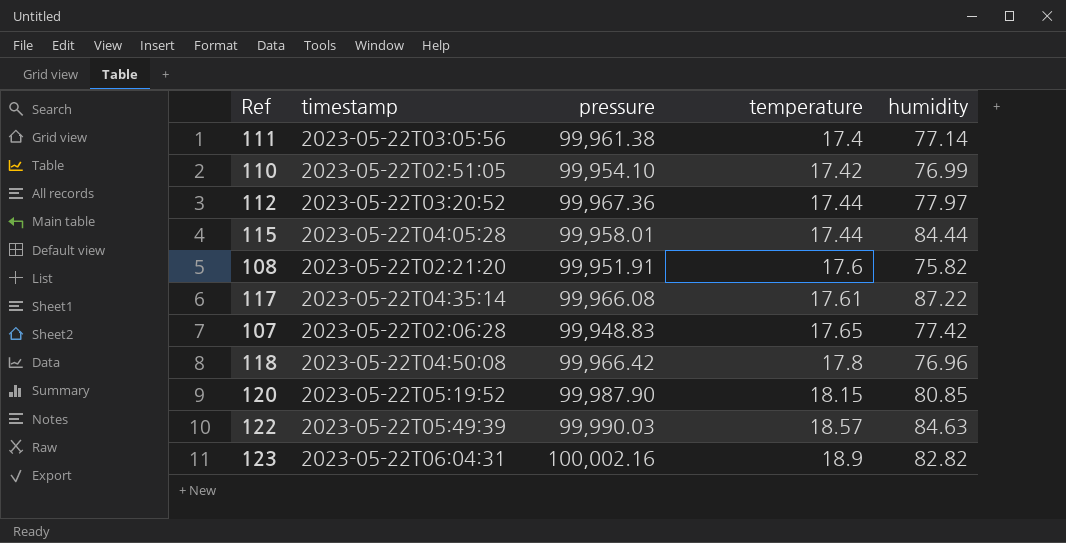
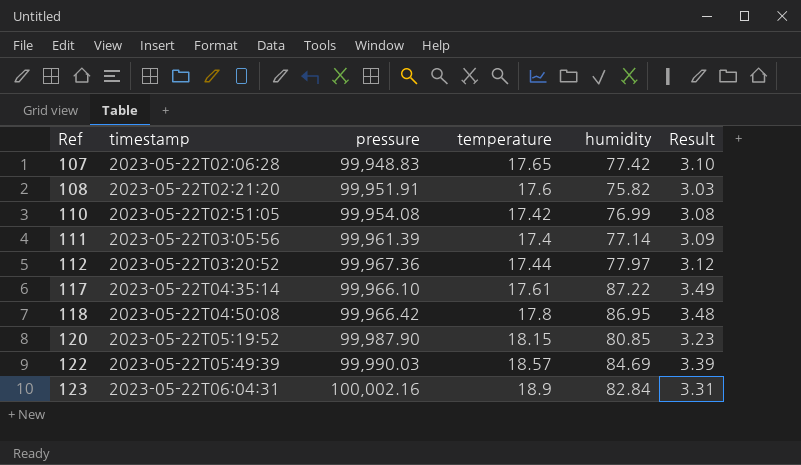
row order: temperature ascending -> Ref ascending
column Result | formula: none -> [humidity] * 0.04
row 115: 2023-05-22T04:05:28 | 99,958.01 | 17.44 | 84.44 -> none
110 | pressure: 99,954.10 -> 99,954.08
111 | pressure: 99,961.38 -> 99,961.39
117 | pressure: 99,966.08 -> 99,966.10
118 | humidity: 76.96 -> 86.95
122 | humidity: 84.63 -> 84.69
123 | humidity: 82.82 -> 82.84

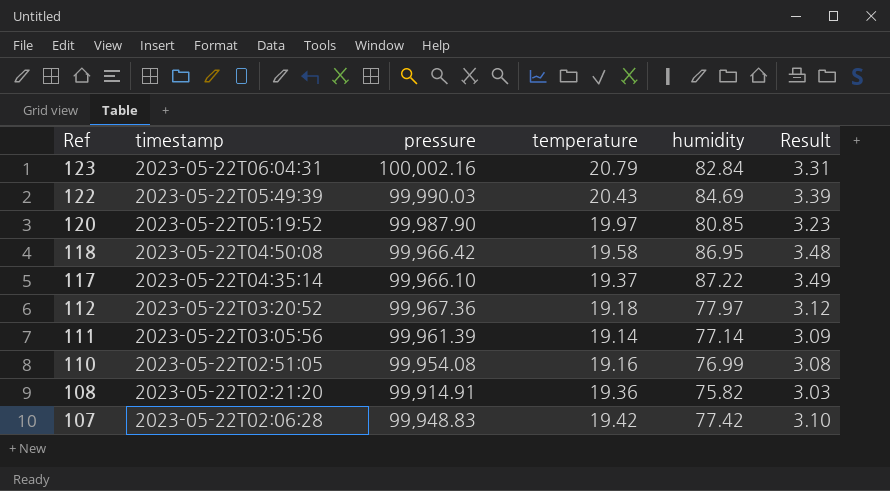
row order: Ref ascending -> Ref descending
123 | temperature: 18.9 -> 20.79
122 | temperature: 18.57 -> 20.43
120 | temperature: 18.15 -> 19.97
118 | temperature: 17.8 -> 19.58
117 | temperature: 17.61 -> 19.37
112 | temperature: 17.44 -> 19.18
111 | temperature: 17.4 -> 19.14
110 | temperature: 17.42 -> 19.16
108 | pressure: 99,951.91 -> 99,914.91
108 | temperature: 17.6 -> 19.36
107 | temperature: 17.65 -> 19.42

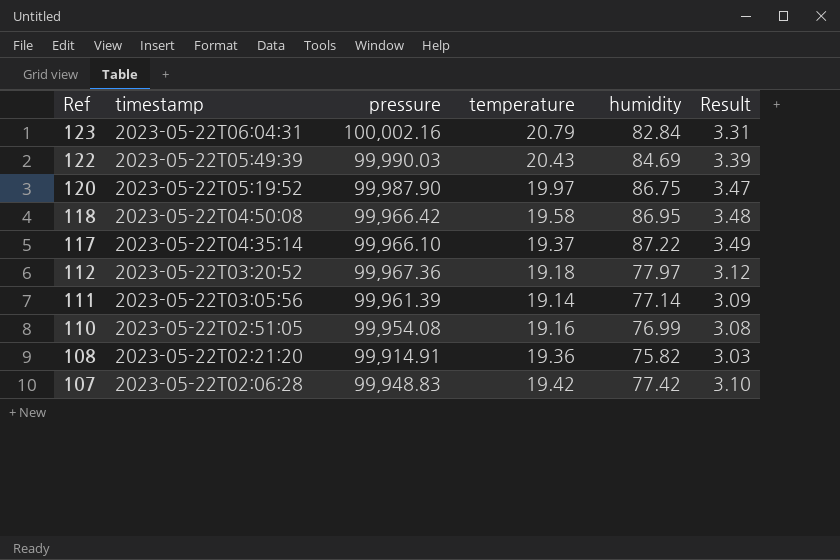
120 | humidity: 80.85 -> 86.75
120 | Result: 3.23 -> 3.47

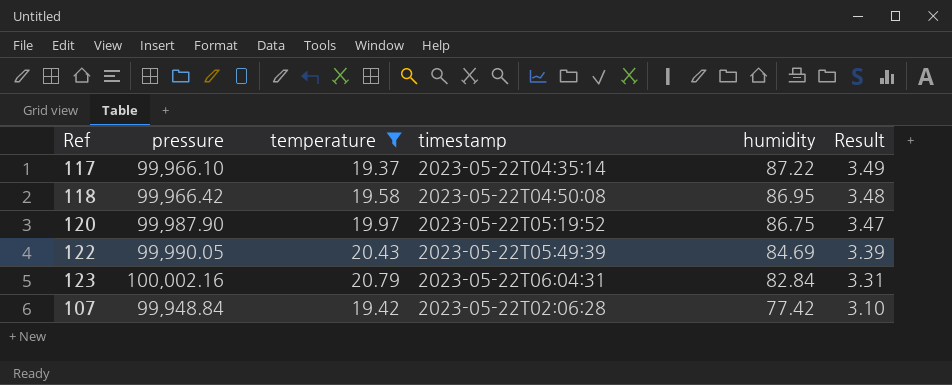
filter: none -> temperature >= 19.37
row order: Ref descending -> humidity descending
column timestamp | position: 2 -> 4
122 | pressure: 99,990.03 -> 99,990.05
107 | pressure: 99,948.83 -> 99,948.84

